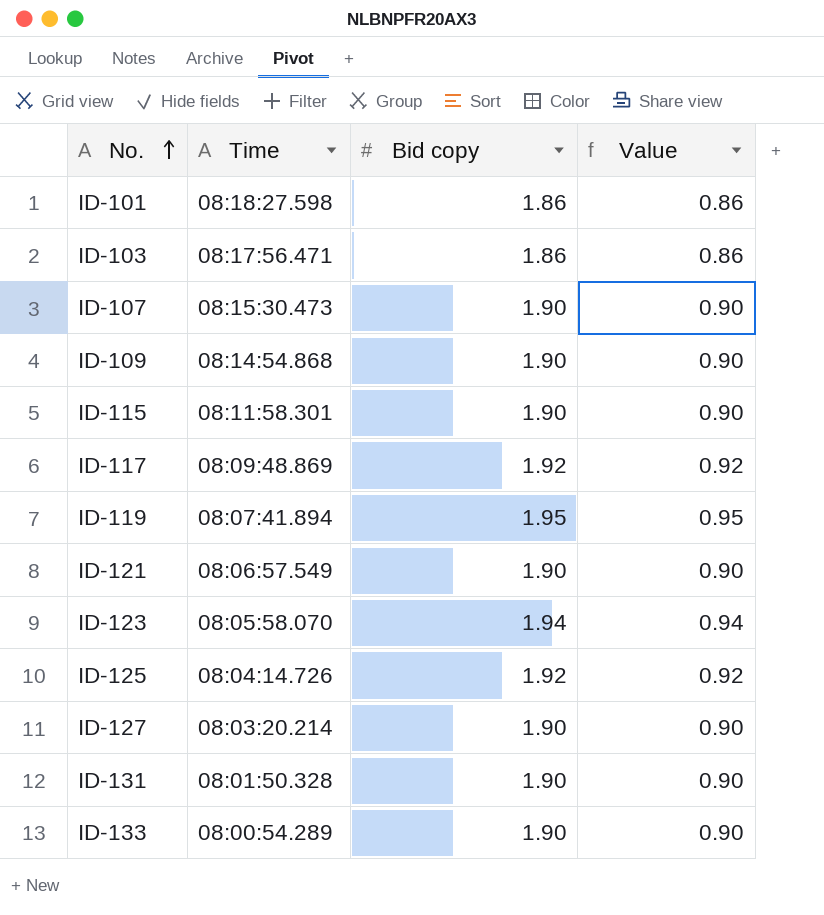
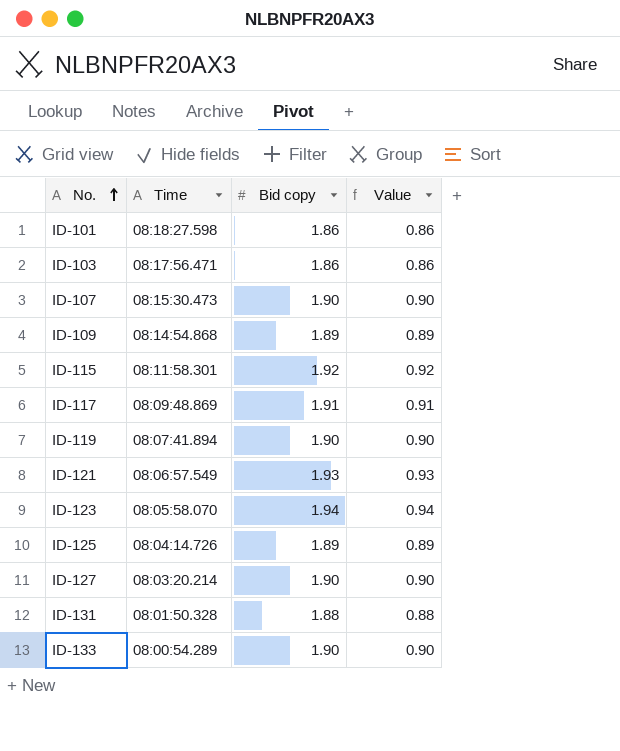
ID-109 | Bid copy: 1.90 -> 1.89
ID-109 | Value: 0.90 -> 0.89
ID-115 | Bid copy: 1.90 -> 1.92
ID-115 | Value: 0.90 -> 0.92
ID-117 | Bid copy: 1.92 -> 1.91
ID-117 | Value: 0.92 -> 0.91
ID-119 | Bid copy: 1.95 -> 1.90
ID-119 | Value: 0.95 -> 0.90
ID-121 | Bid copy: 1.90 -> 1.93
ID-121 | Value: 0.90 -> 0.93
ID-125 | Bid copy: 1.92 -> 1.89
ID-125 | Value: 0.92 -> 0.89
ID-131 | Bid copy: 1.90 -> 1.88
ID-131 | Value: 0.90 -> 0.88

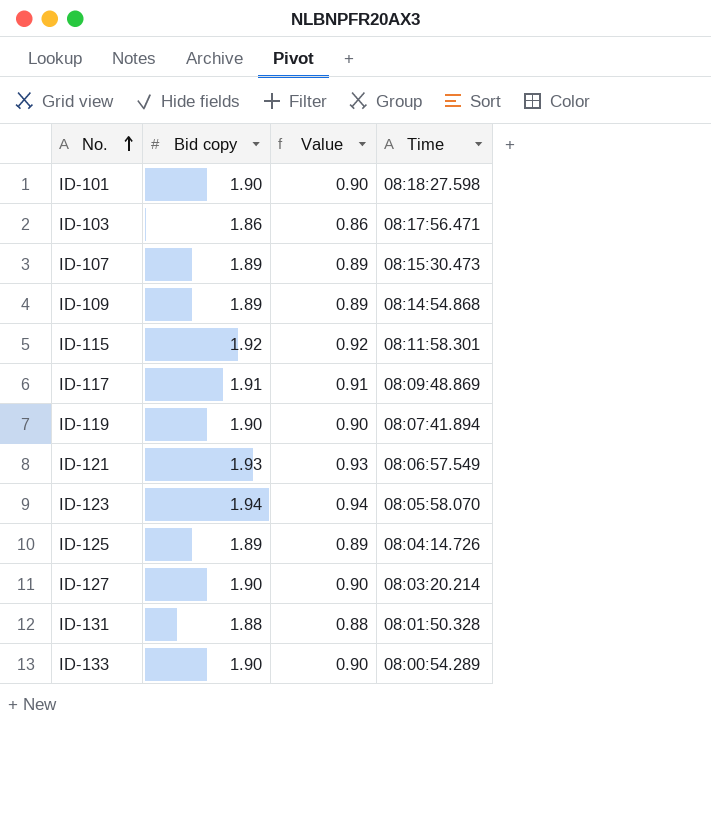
column Time | position: 2 -> 4
ID-101 | Bid copy: 1.86 -> 1.90
ID-101 | Value: 0.86 -> 0.90
ID-107 | Bid copy: 1.90 -> 1.89
ID-107 | Value: 0.90 -> 0.89

